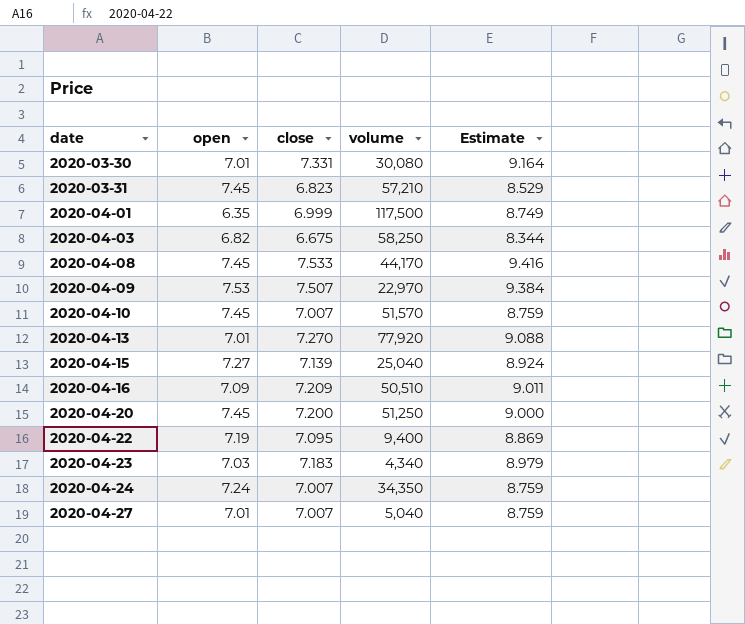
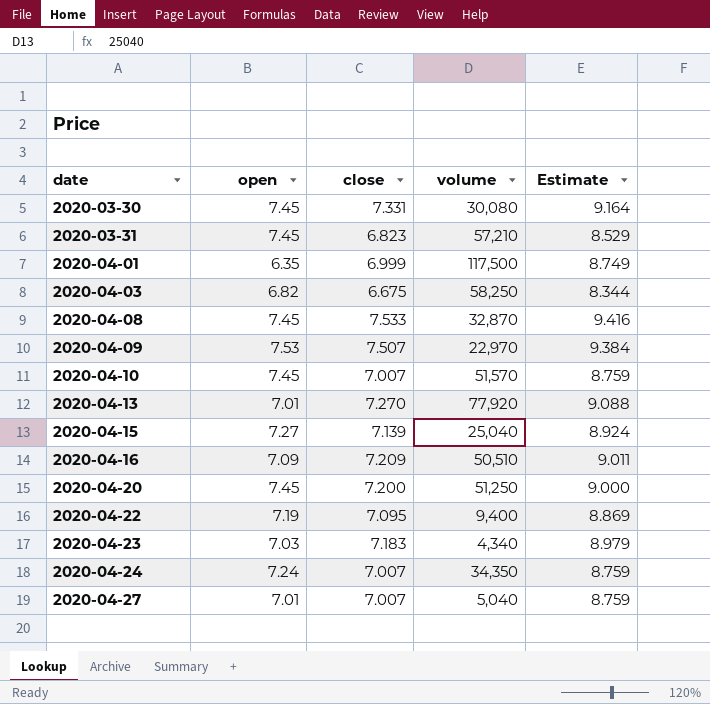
2020-03-30 | open: 7.01 -> 7.45
2020-04-08 | volume: 44,170 -> 32,870

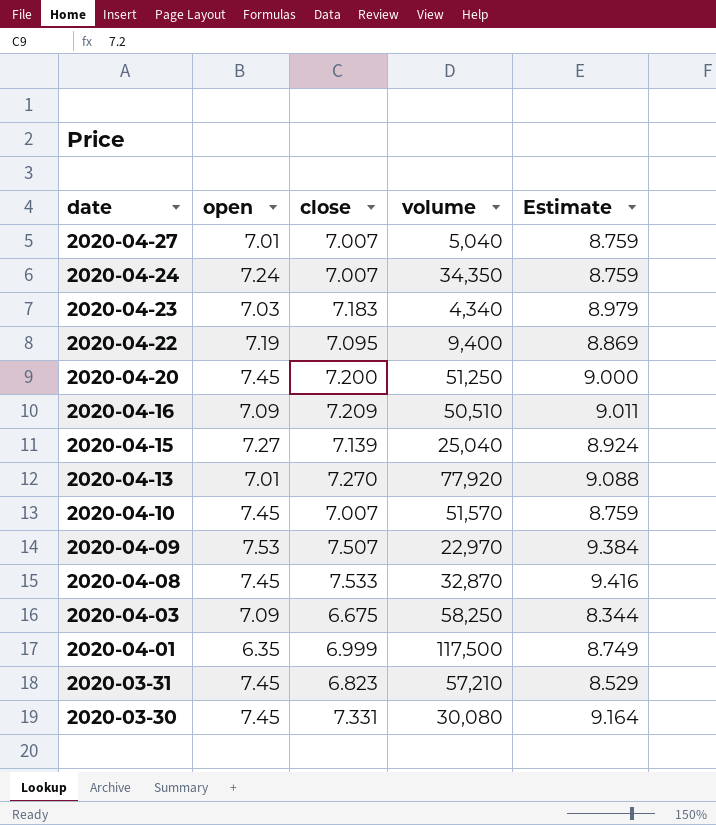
row order: date ascending -> date descending
2020-04-03 | open: 6.82 -> 7.09

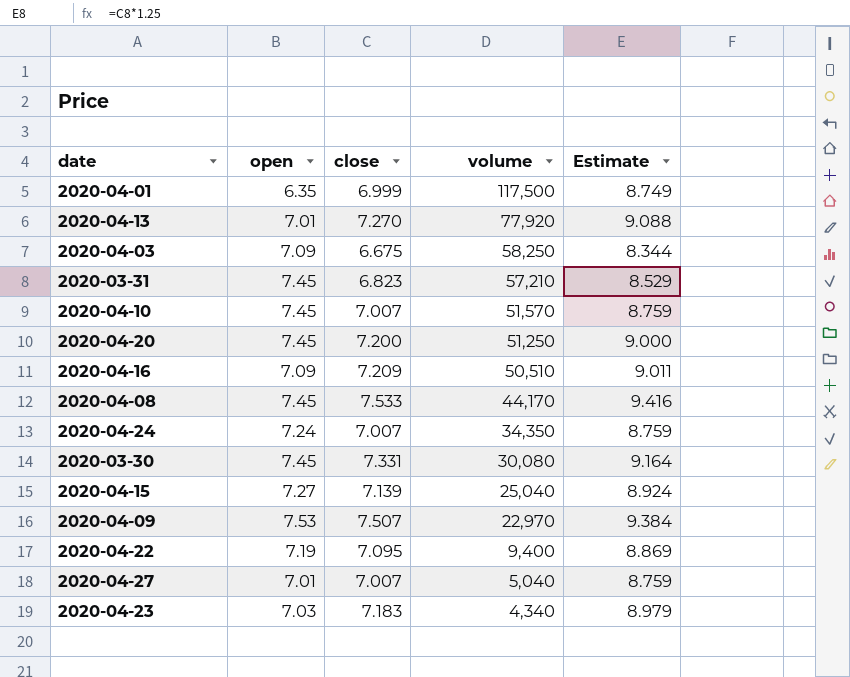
row order: date descending -> volume descending
2020-04-08 | volume: 32,870 -> 44,170

